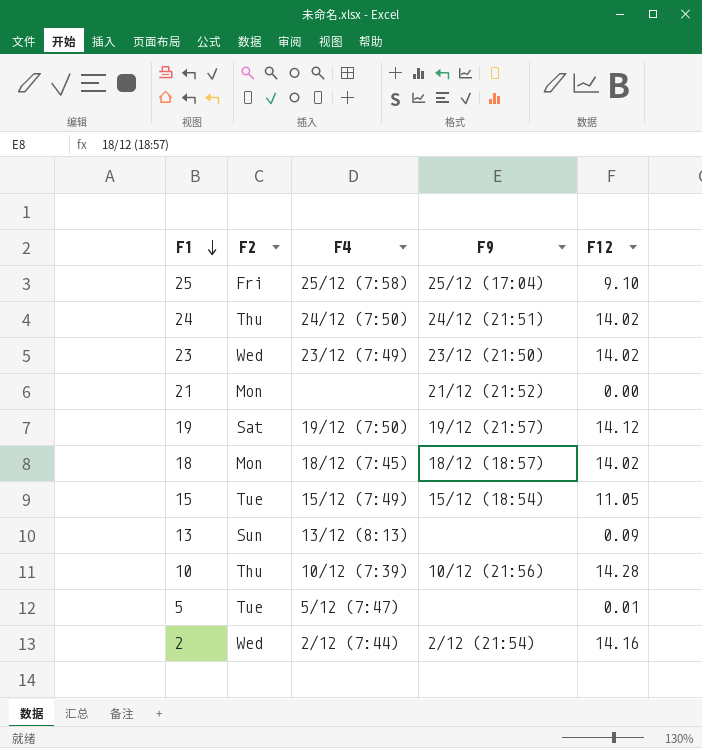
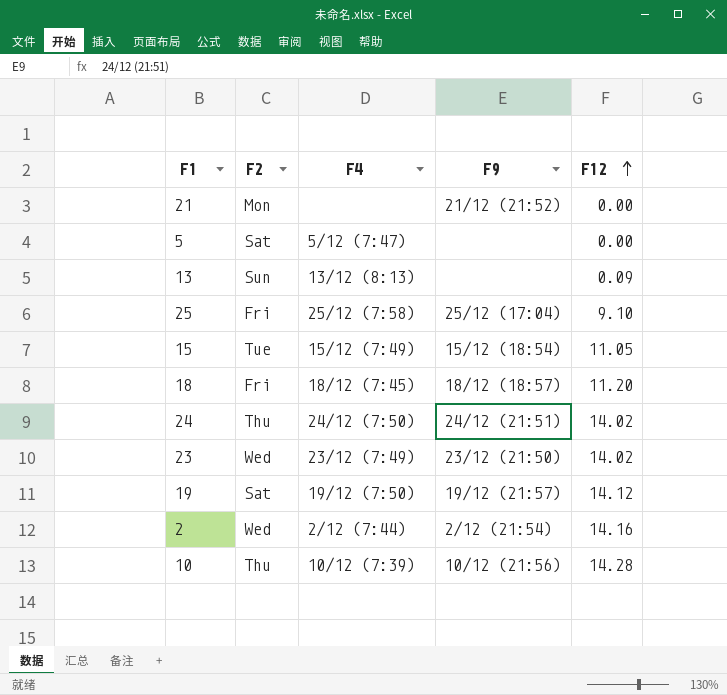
row order: F1 descending -> F12 ascending
5 | F2: Tue -> Sat
5 | F12: 0.01 -> 0.00
18 | F2: Mon -> Fri
18 | F12: 14.02 -> 11.20

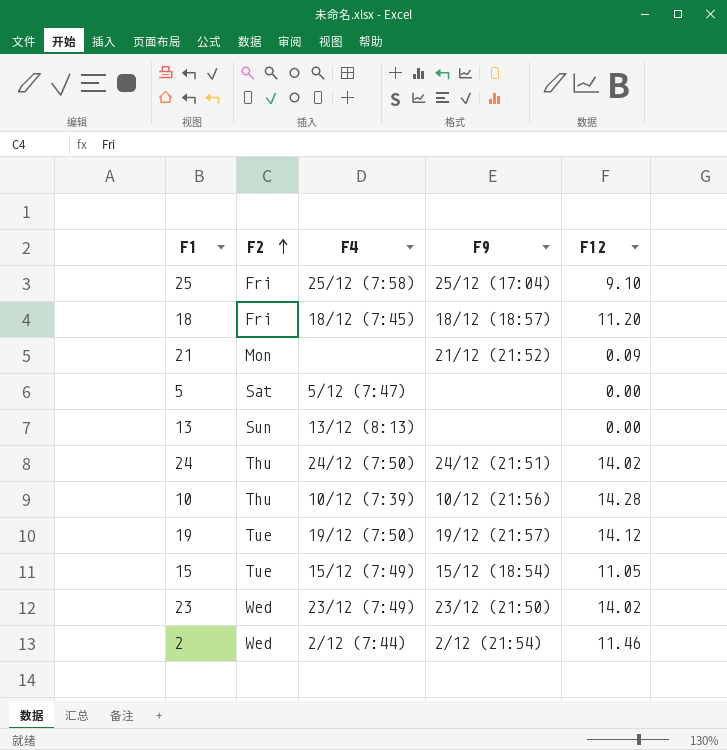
row order: F12 ascending -> F2 ascending
21 | F12: 0.00 -> 0.09
13 | F12: 0.09 -> 0.00
19 | F2: Sat -> Tue
2 | F12: 14.16 -> 11.46

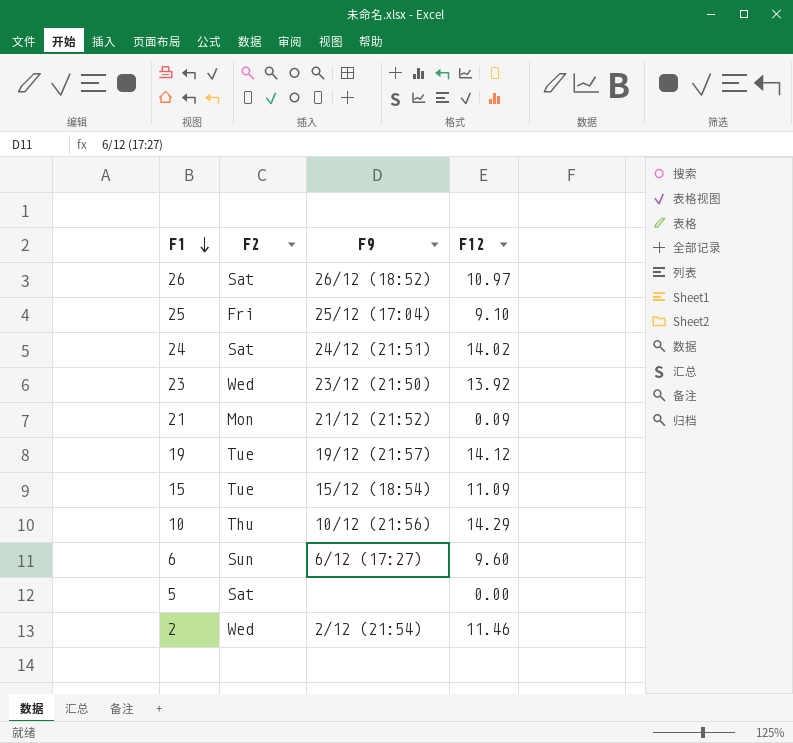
row order: F2 ascending -> F1 descending
column F4 | position: 3 -> none
row 18: Fri | 18/12 (7:45) | 18/12 (18:57) | 11.20 -> none
row 13: Sun | 13/12 (8:13) | none | 0.00 -> none
row 26: none -> Sat | 26/12 (18:52) | 10.97
24 | F2: Thu -> Sat
23 | F12: 14.02 -> 13.92
15 | F12: 11.05 -> 11.09
10 | F12: 14.28 -> 14.29
row 6: none -> Sun | 6/12 (17:27) | 9.60

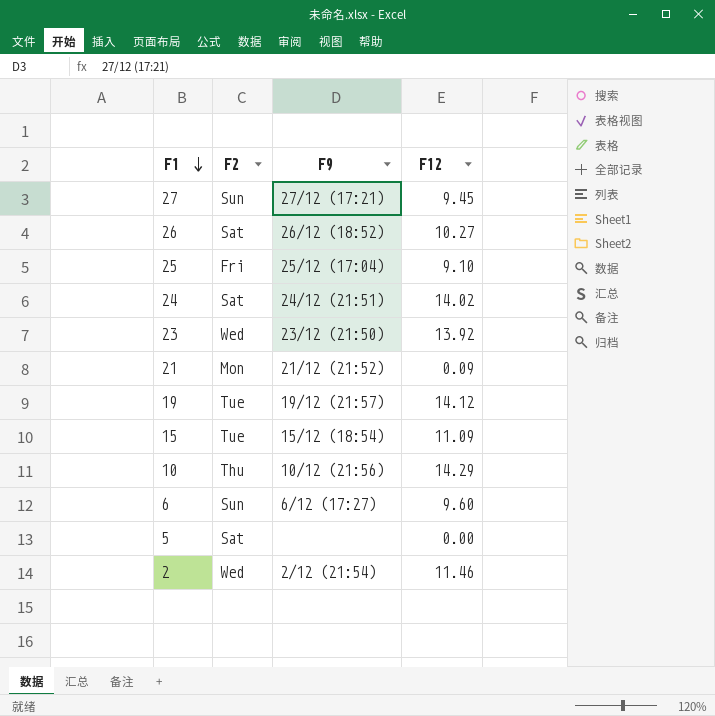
row 27: none -> Sun | 27/12 (17:21) | 9.45
26 | F12: 10.97 -> 10.27

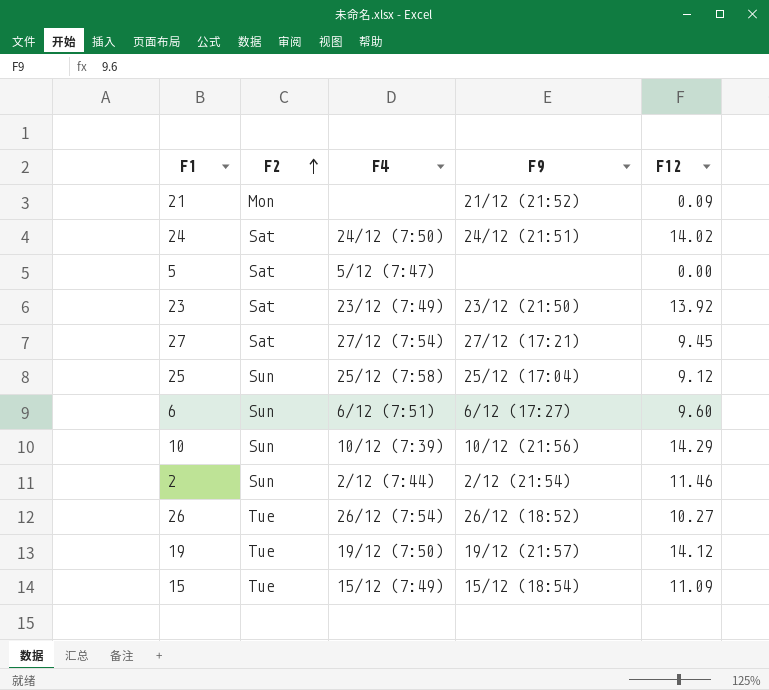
row order: F1 descending -> F2 ascending
column F4 | position: none -> 3
23 | F2: Wed -> Sat
27 | F2: Sun -> Sat
25 | F2: Fri -> Sun
25 | F12: 9.10 -> 9.12
10 | F2: Thu -> Sun
2 | F2: Wed -> Sun
26 | F2: Sat -> Tue

